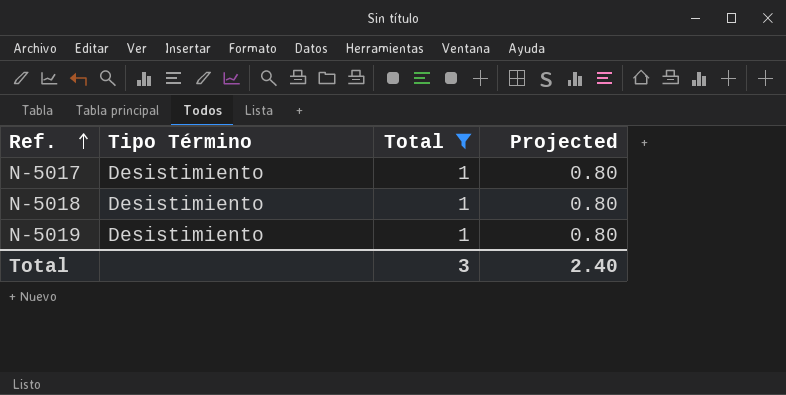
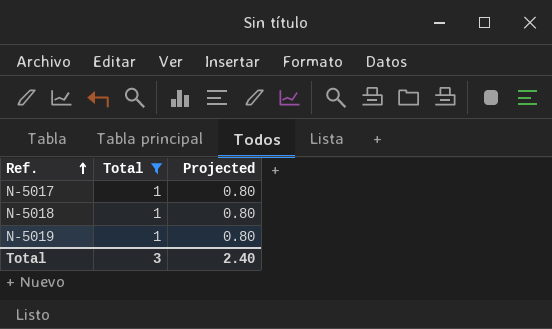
column Tipo Término | position: 2 -> none

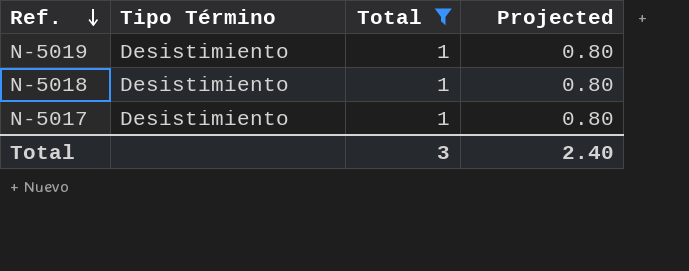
row order: Ref. ascending -> Ref. descending
column Tipo Término | position: none -> 2

